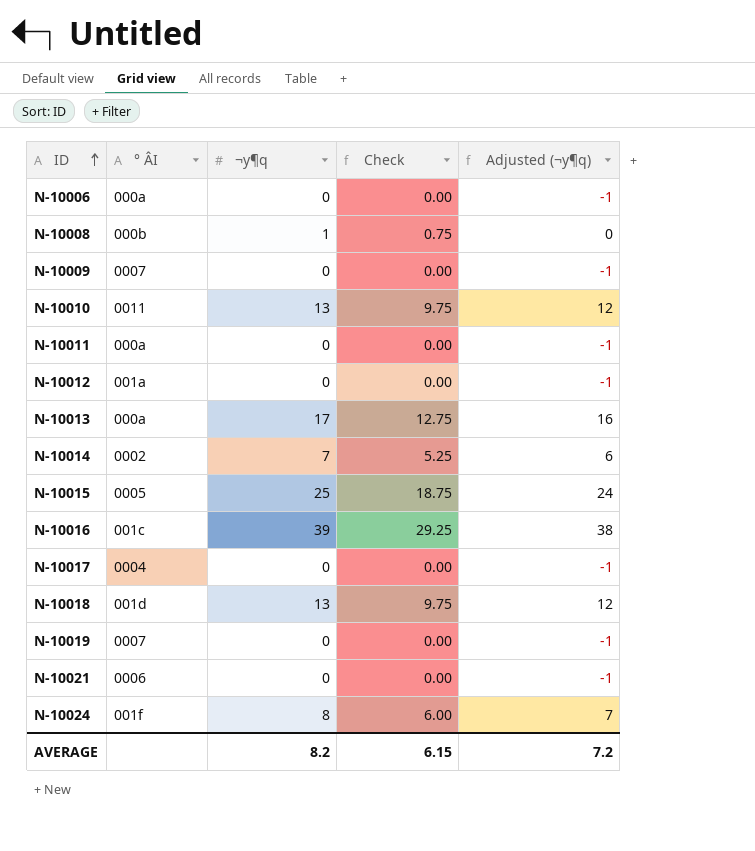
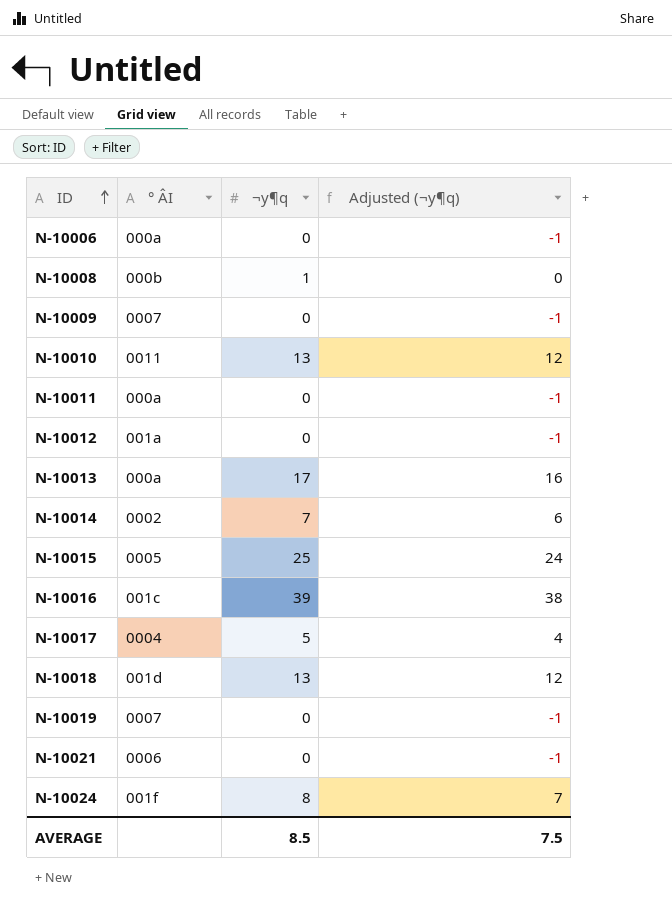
column Check | formula: [¬y¶q] * 0.75 -> none
N-10017 | ¬y¶q: 0 -> 5
N-10017 | Adjusted (¬y¶q): -1 -> 4
AVERAGE | ¬y¶q: 8.2 -> 8.5
AVERAGE | Adjusted (¬y¶q): 7.2 -> 7.5

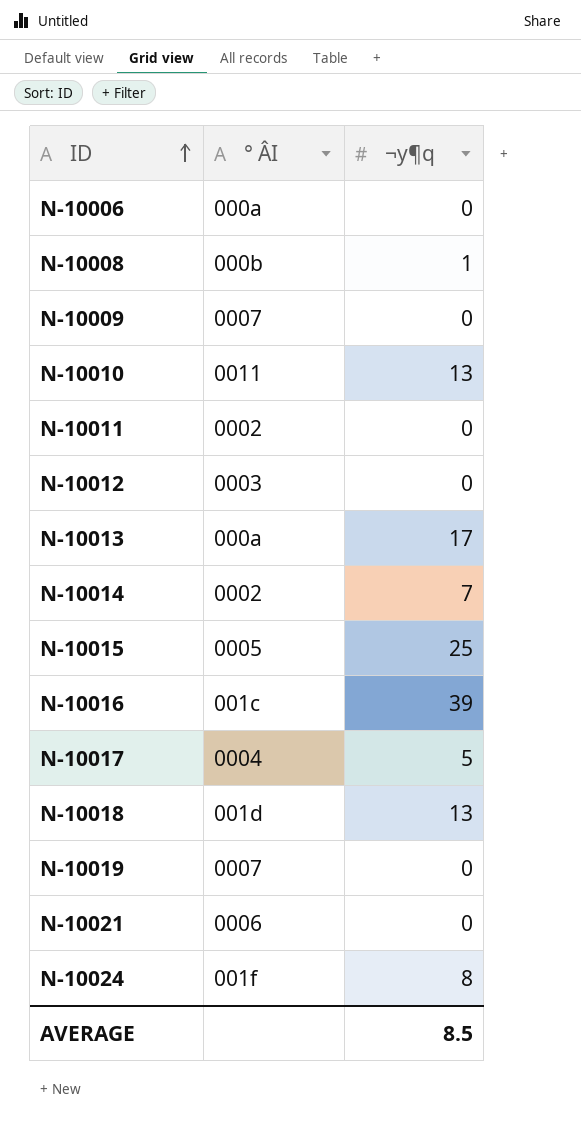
column Adjusted (¬y¶q) | formula: [¬y¶q] - 1 -> none
N-10011 | ° ÂI: 000a -> 0002
N-10012 | ° ÂI: 001a -> 0003

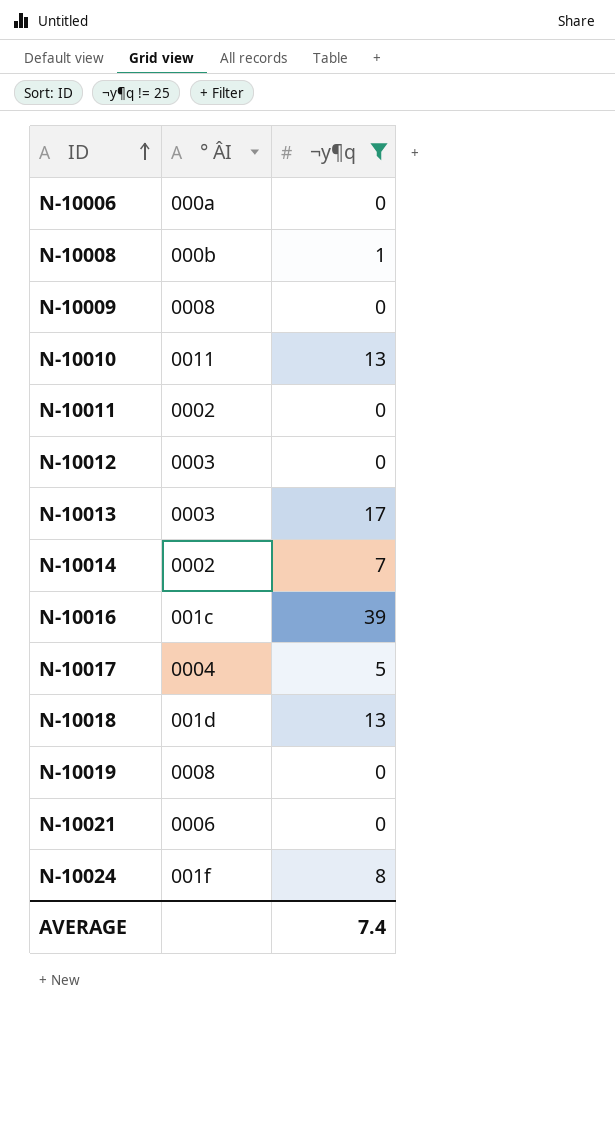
filter: none -> ¬y¶q != 25
N-10009 | ° ÂI: 0007 -> 0008
N-10013 | ° ÂI: 000a -> 0003
N-10019 | ° ÂI: 0007 -> 0008
AVERAGE | ¬y¶q: 8.5 -> 7.4

